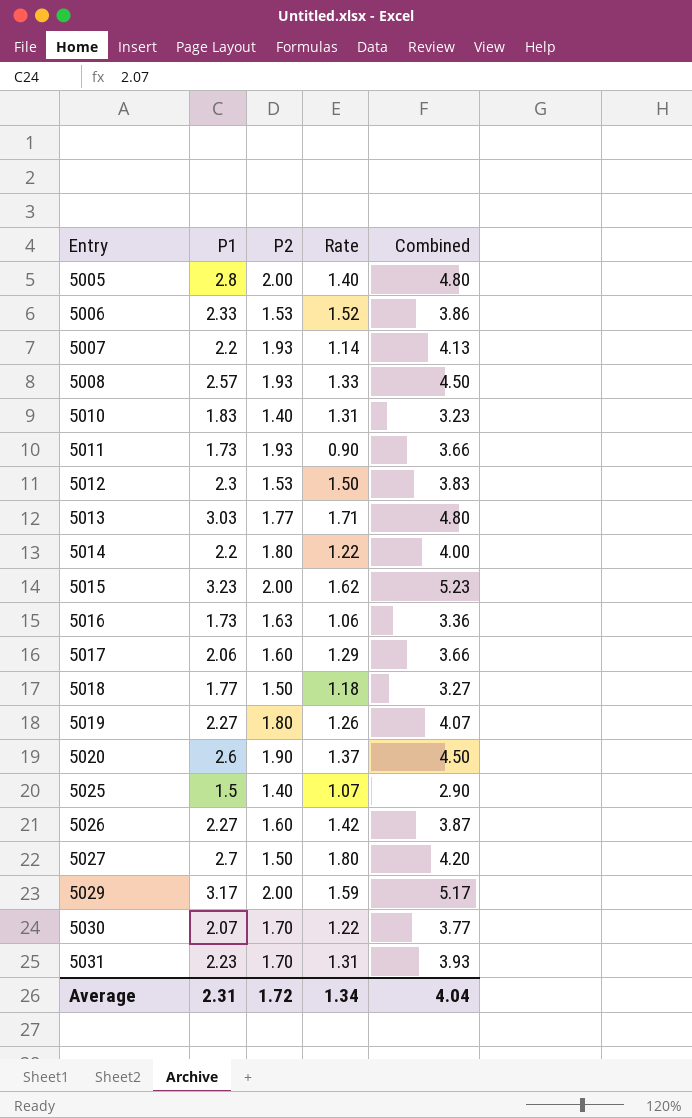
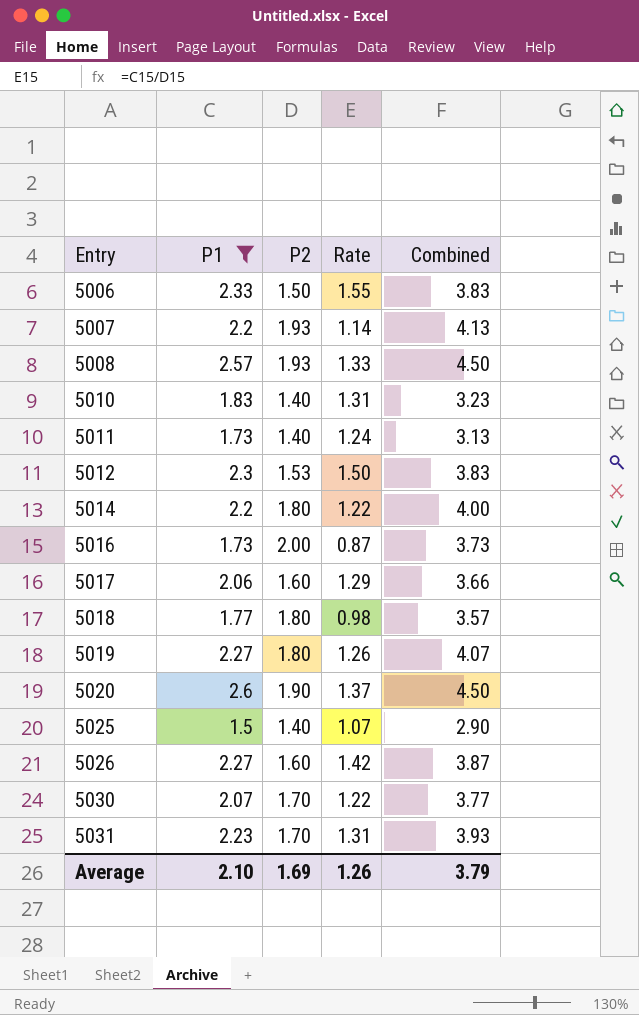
filter: none -> P1 <= 2.6
5006 | P2: 1.53 -> 1.50
5006 | Rate: 1.52 -> 1.55
5006 | Combined: 3.86 -> 3.83
5011 | P2: 1.93 -> 1.40
5011 | Rate: 0.90 -> 1.24
5011 | Combined: 3.66 -> 3.13
5016 | P2: 1.63 -> 2.00
5016 | Rate: 1.06 -> 0.87
5016 | Combined: 3.36 -> 3.73
5018 | P2: 1.50 -> 1.80
5018 | Rate: 1.18 -> 0.98
5018 | Combined: 3.27 -> 3.57
Average | P1: 2.31 -> 2.10
Average | P2: 1.72 -> 1.69
Average | Rate: 1.34 -> 1.26
Average | Combined: 4.04 -> 3.79

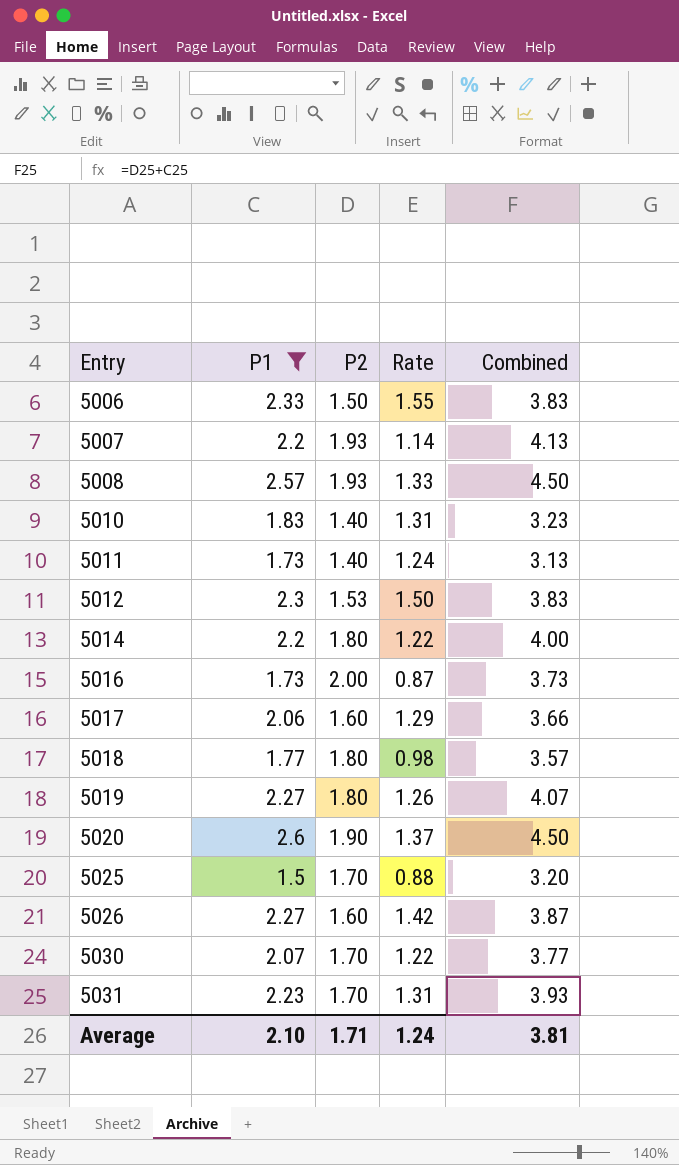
5025 | P2: 1.40 -> 1.70
5025 | Rate: 1.07 -> 0.88
5025 | Combined: 2.90 -> 3.20
Average | P2: 1.69 -> 1.71
Average | Rate: 1.26 -> 1.24
Average | Combined: 3.79 -> 3.81

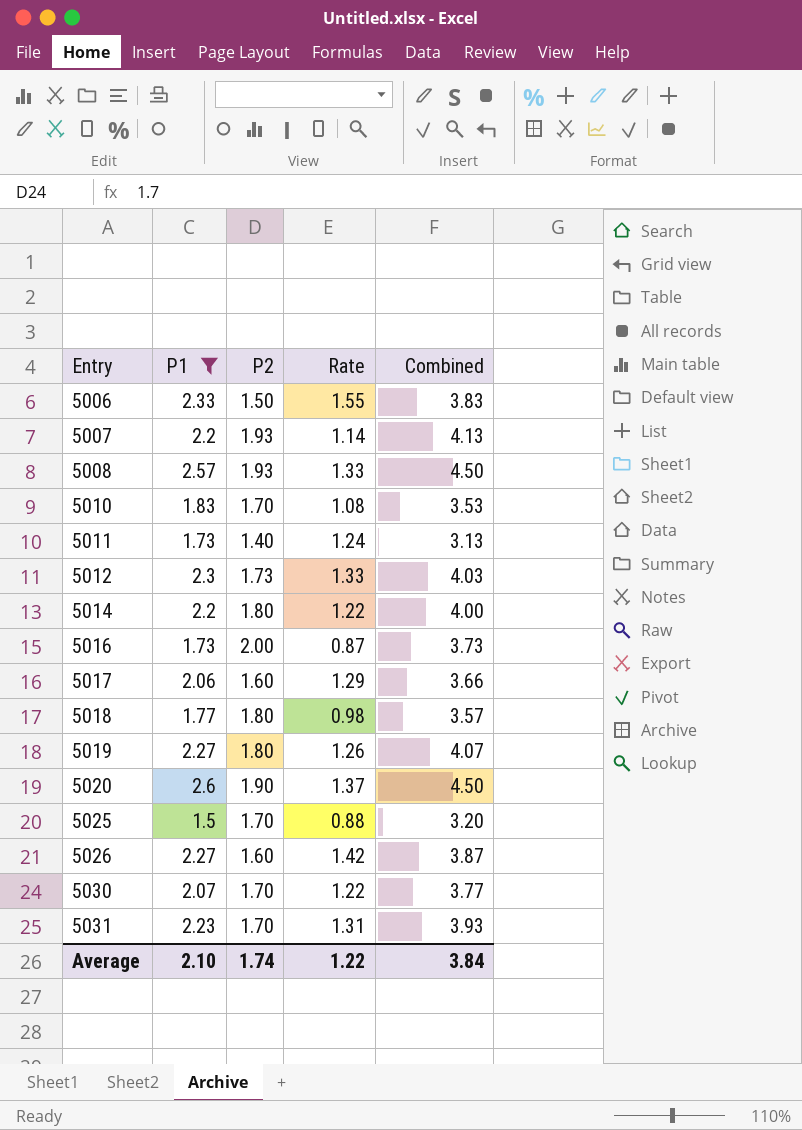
5010 | P2: 1.40 -> 1.70
5010 | Rate: 1.31 -> 1.08
5010 | Combined: 3.23 -> 3.53
5012 | P2: 1.53 -> 1.73
5012 | Rate: 1.50 -> 1.33
5012 | Combined: 3.83 -> 4.03
Average | P2: 1.71 -> 1.74
Average | Rate: 1.24 -> 1.22
Average | Combined: 3.81 -> 3.84

